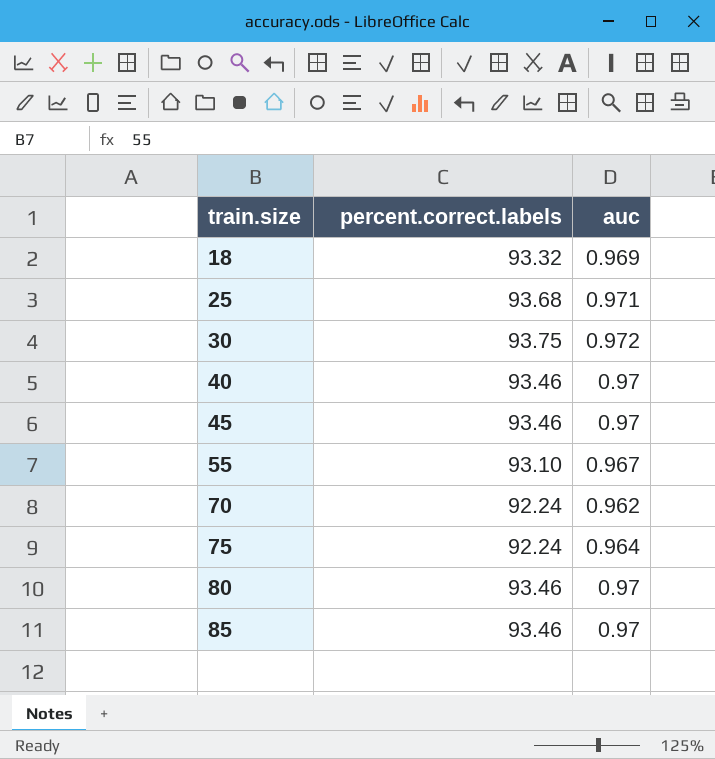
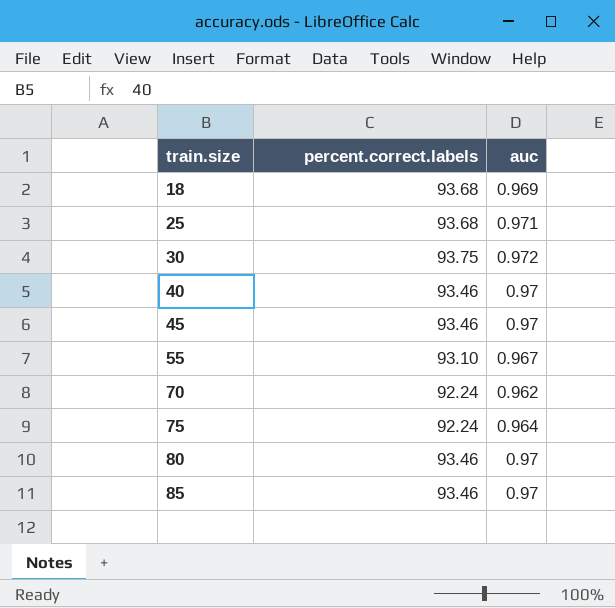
18 | percent.correct.labels: 93.32 -> 93.68

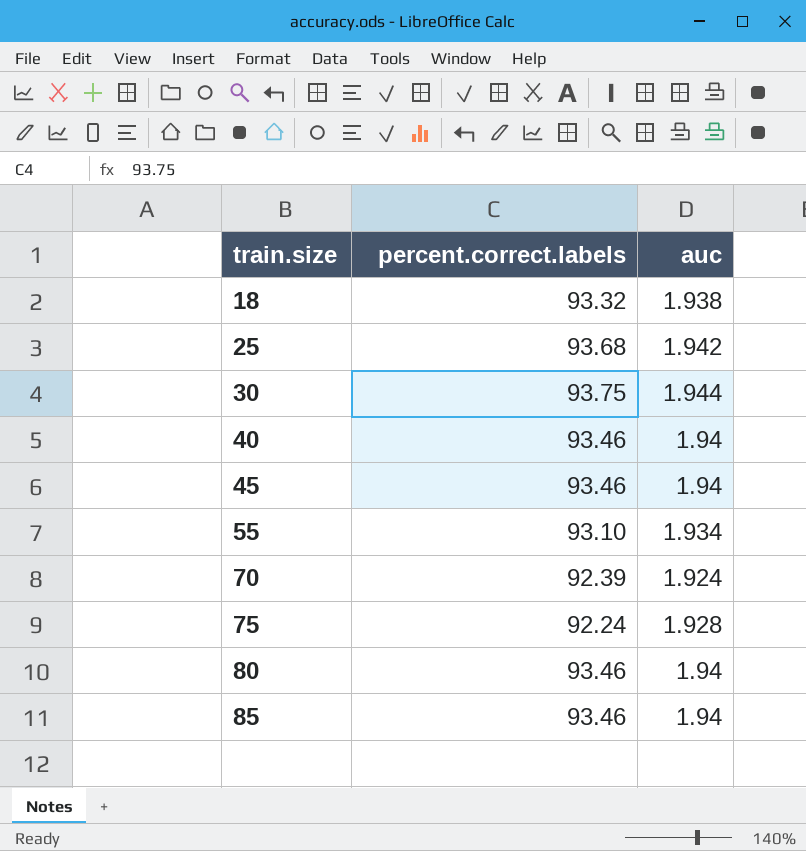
18 | percent.correct.labels: 93.68 -> 93.32
18 | auc: 0.969 -> 1.938
25 | auc: 0.971 -> 1.942
30 | auc: 0.972 -> 1.944
40 | auc: 0.97 -> 1.94
45 | auc: 0.97 -> 1.94
55 | auc: 0.967 -> 1.934
70 | percent.correct.labels: 92.24 -> 92.39
70 | auc: 0.962 -> 1.924
75 | auc: 0.964 -> 1.928
80 | auc: 0.97 -> 1.94
85 | auc: 0.97 -> 1.94

